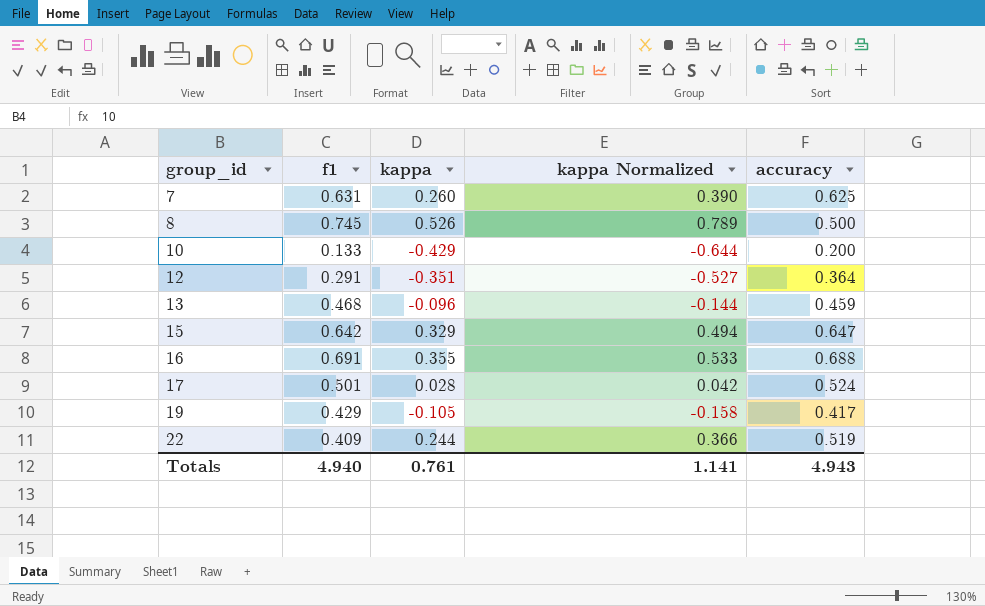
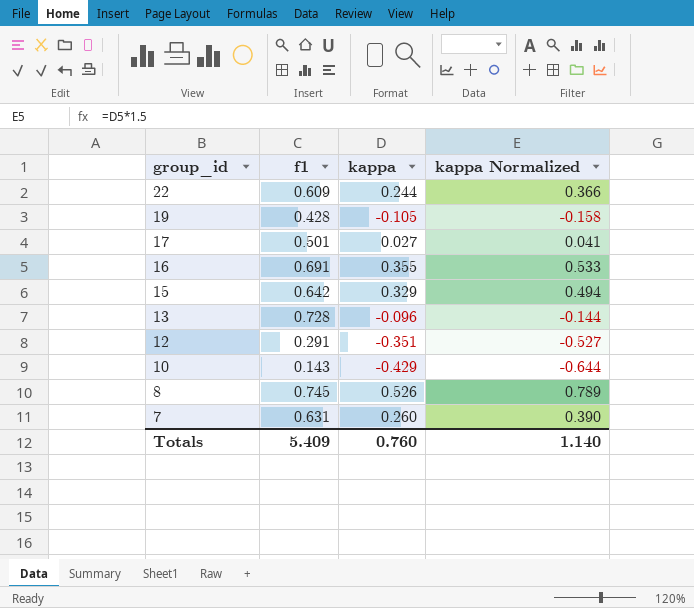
row order: group_id ascending -> group_id descending
column accuracy | position: 5 -> none
22 | f1: 0.409 -> 0.609
19 | f1: 0.429 -> 0.428
17 | kappa: 0.028 -> 0.027
17 | kappa Normalized: 0.042 -> 0.041
13 | f1: 0.468 -> 0.728
10 | f1: 0.133 -> 0.143
Totals | f1: 4.940 -> 5.409
Totals | kappa: 0.761 -> 0.760
Totals | kappa Normalized: 1.141 -> 1.140

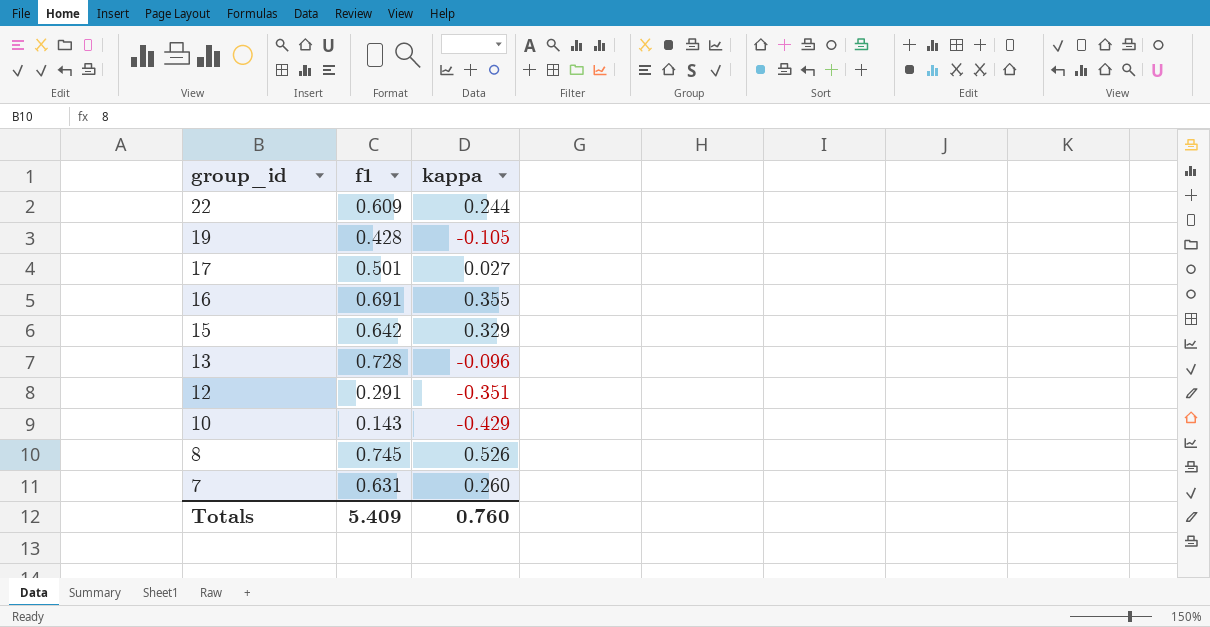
column kappa Normalized | formula: [kappa] * 1.5 -> none

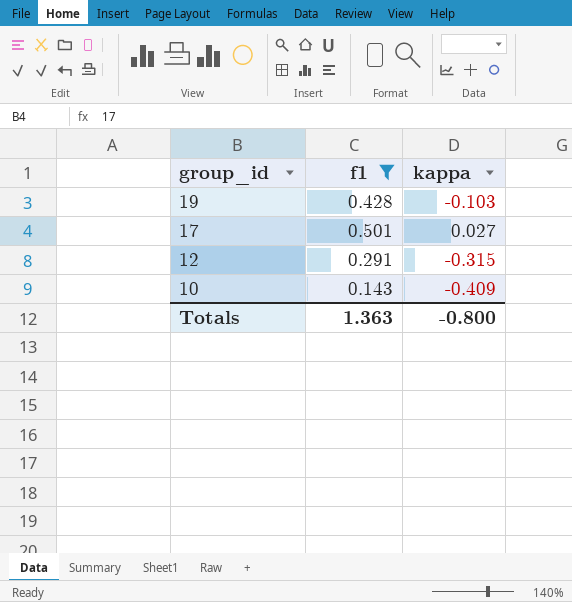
filter: none -> f1 <= 0.501
19 | kappa: -0.105 -> -0.103
12 | kappa: -0.351 -> -0.315
10 | kappa: -0.429 -> -0.409
Totals | f1: 5.409 -> 1.363
Totals | kappa: 0.760 -> -0.800

